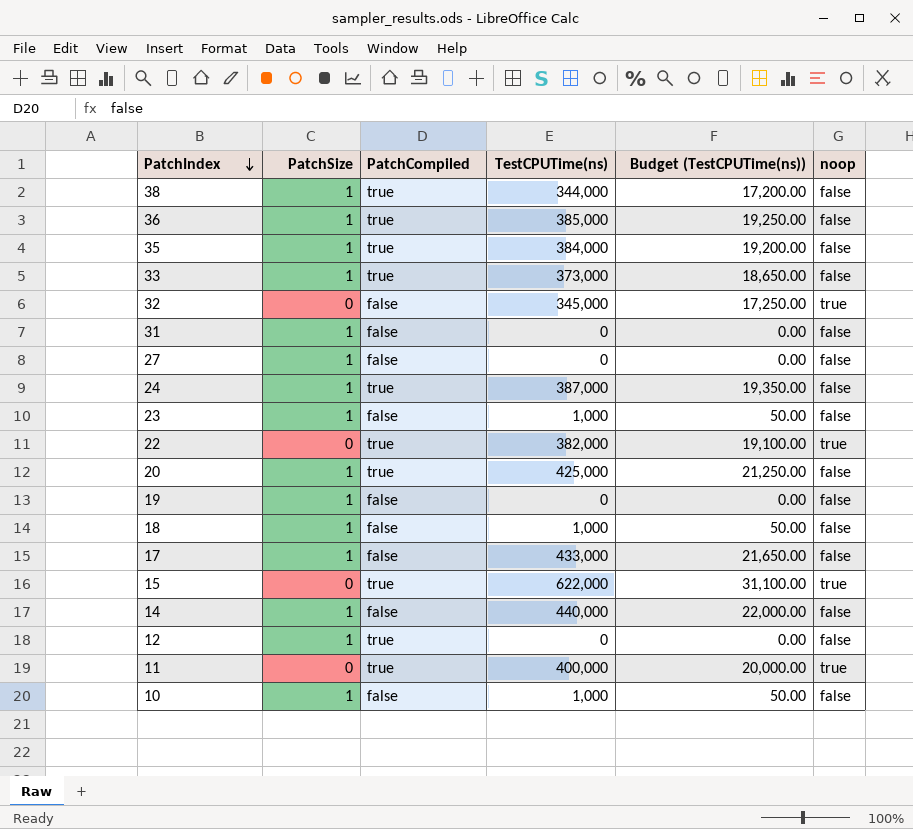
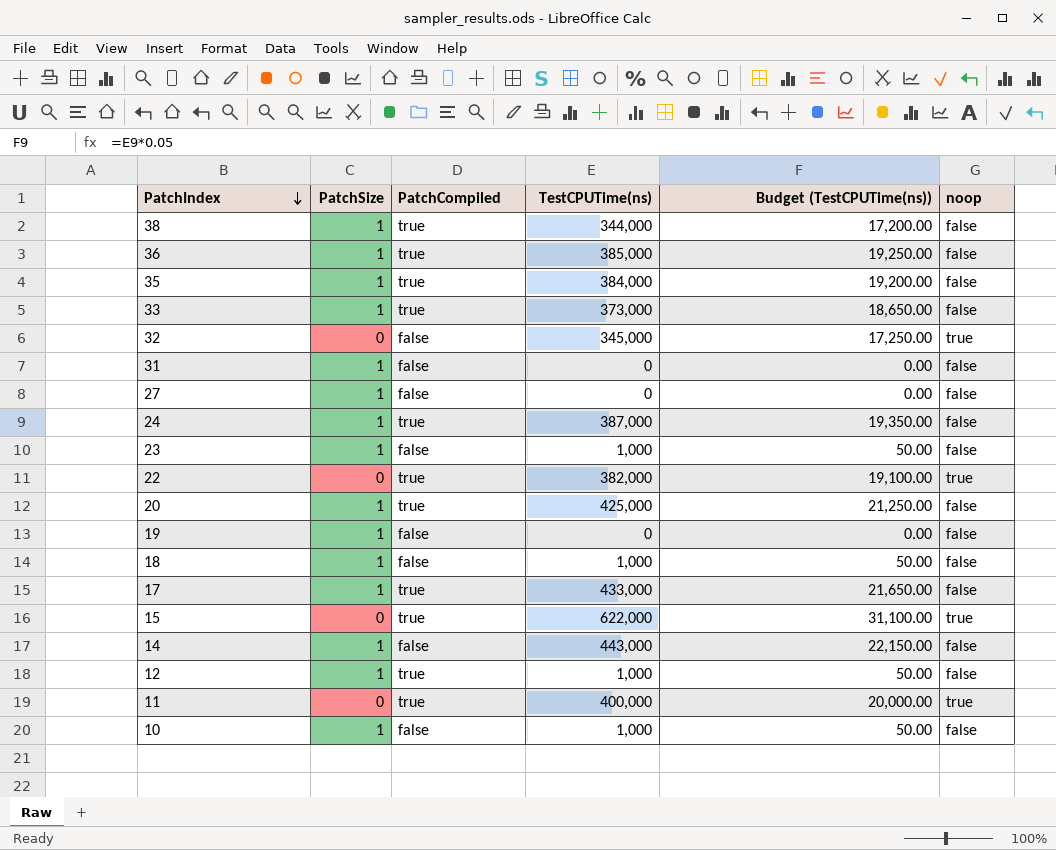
17 | PatchCompiled: false -> true
14 | TestCPUTime(ns): 440,000 -> 443,000
14 | Budget (TestCPUTime(ns)): 22,000.00 -> 22,150.00
12 | TestCPUTime(ns): 0 -> 1,000
12 | Budget (TestCPUTime(ns)): 0.00 -> 50.00

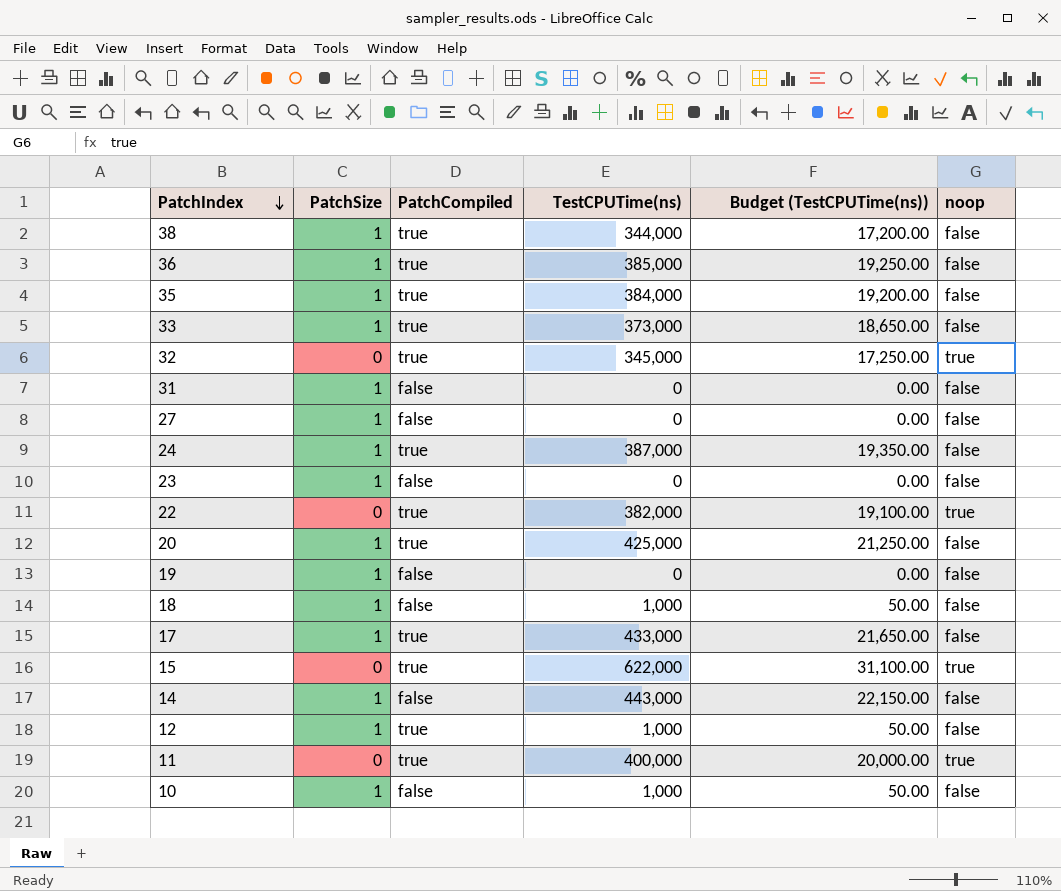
32 | PatchCompiled: false -> true
23 | TestCPUTime(ns): 1,000 -> 0
23 | Budget (TestCPUTime(ns)): 50.00 -> 0.00

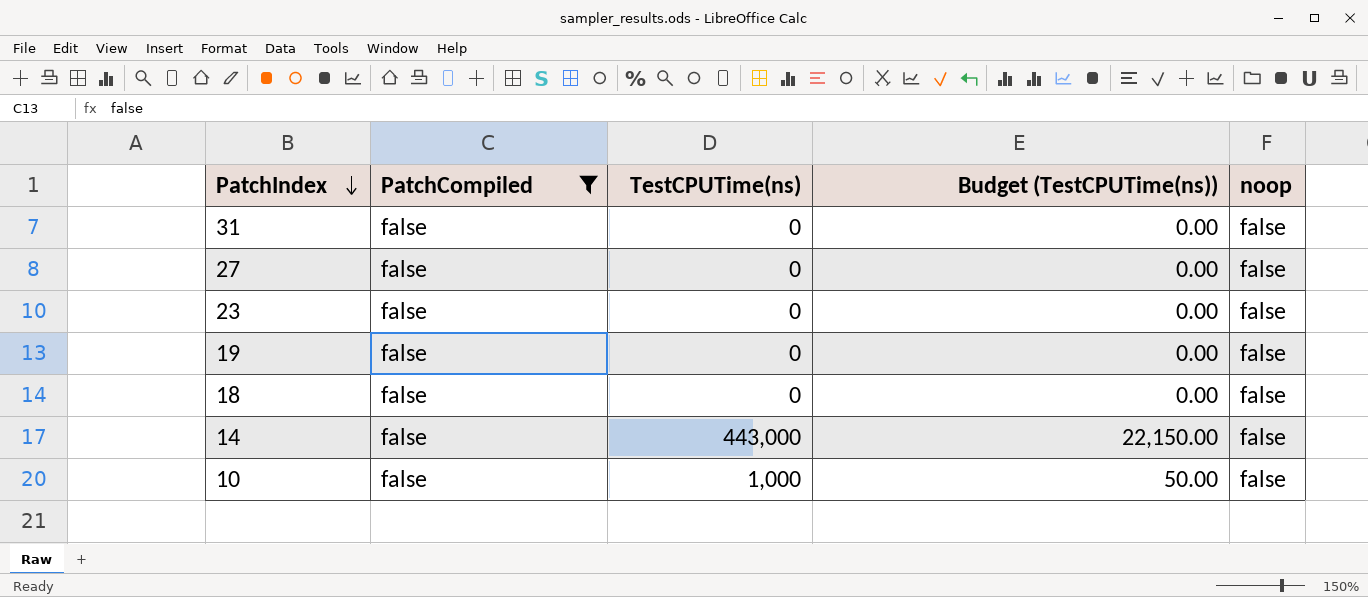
filter: none -> PatchCompiled = false
column PatchSize | position: 2 -> none
18 | TestCPUTime(ns): 1,000 -> 0
18 | Budget (TestCPUTime(ns)): 50.00 -> 0.00

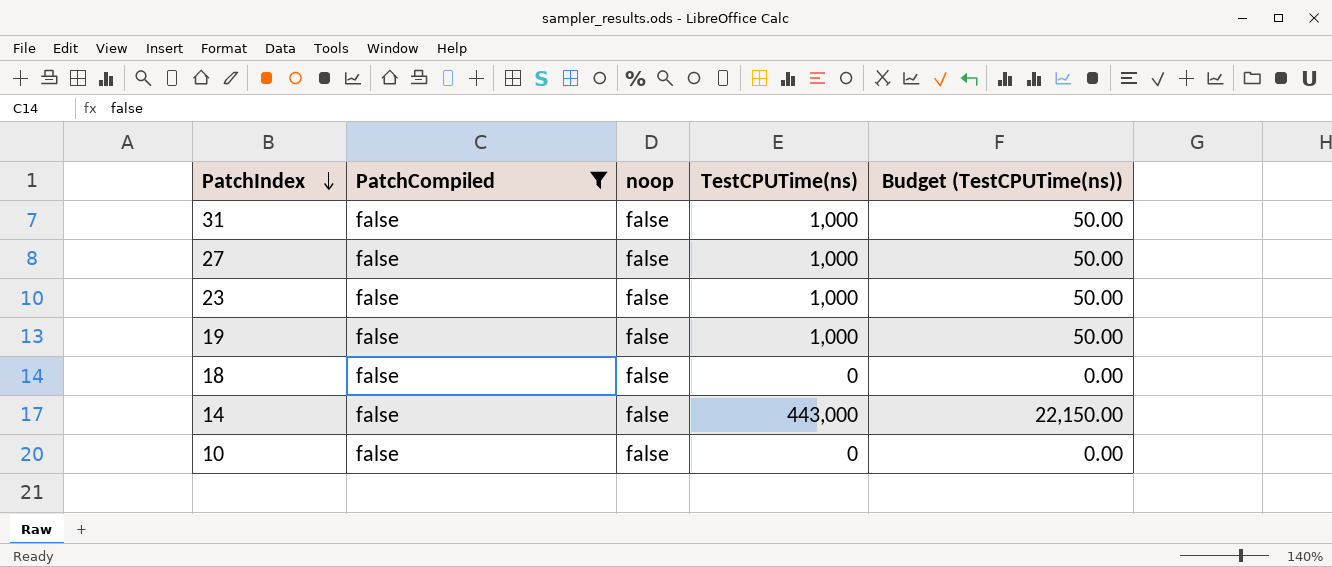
column noop | position: 5 -> 3
31 | TestCPUTime(ns): 0 -> 1,000
31 | Budget (TestCPUTime(ns)): 0.00 -> 50.00
27 | TestCPUTime(ns): 0 -> 1,000
27 | Budget (TestCPUTime(ns)): 0.00 -> 50.00
23 | TestCPUTime(ns): 0 -> 1,000
23 | Budget (TestCPUTime(ns)): 0.00 -> 50.00
19 | TestCPUTime(ns): 0 -> 1,000
19 | Budget (TestCPUTime(ns)): 0.00 -> 50.00
10 | TestCPUTime(ns): 1,000 -> 0
10 | Budget (TestCPUTime(ns)): 50.00 -> 0.00

